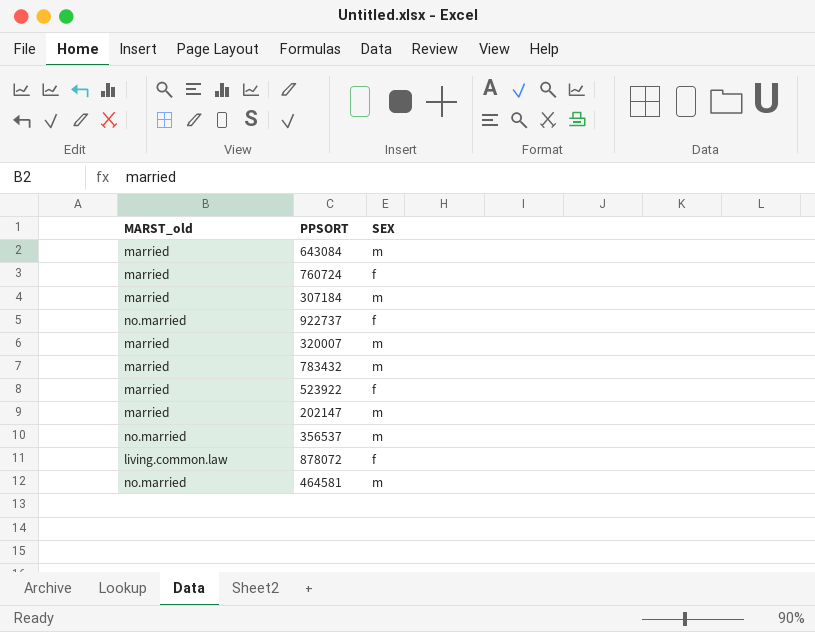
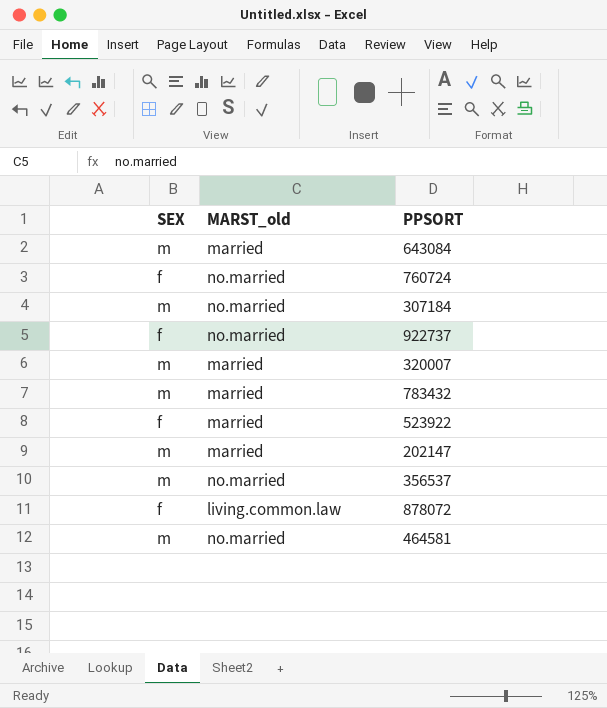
column SEX | position: 3 -> 1
760724 | MARST_old: married -> no.married
307184 | MARST_old: married -> no.married

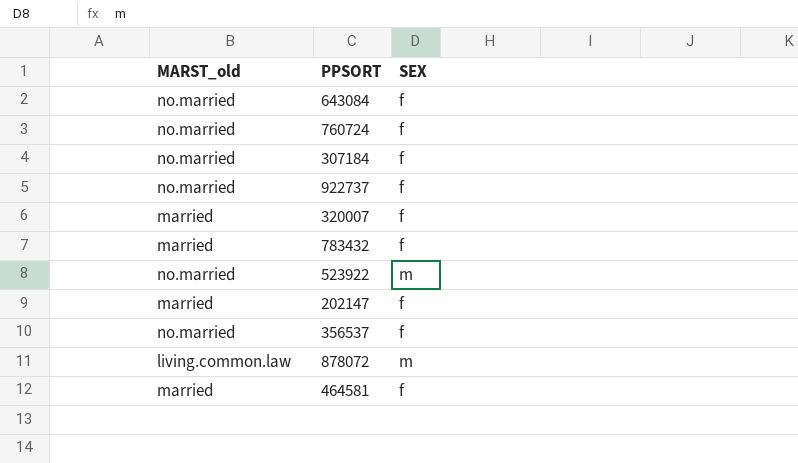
column SEX | position: 1 -> 3
643084 | MARST_old: married -> no.married
643084 | SEX: m -> f
307184 | SEX: m -> f
320007 | SEX: m -> f
783432 | SEX: m -> f
523922 | MARST_old: married -> no.married
523922 | SEX: f -> m
202147 | SEX: m -> f
356537 | SEX: m -> f
878072 | SEX: f -> m
464581 | MARST_old: no.married -> married
464581 | SEX: m -> f

